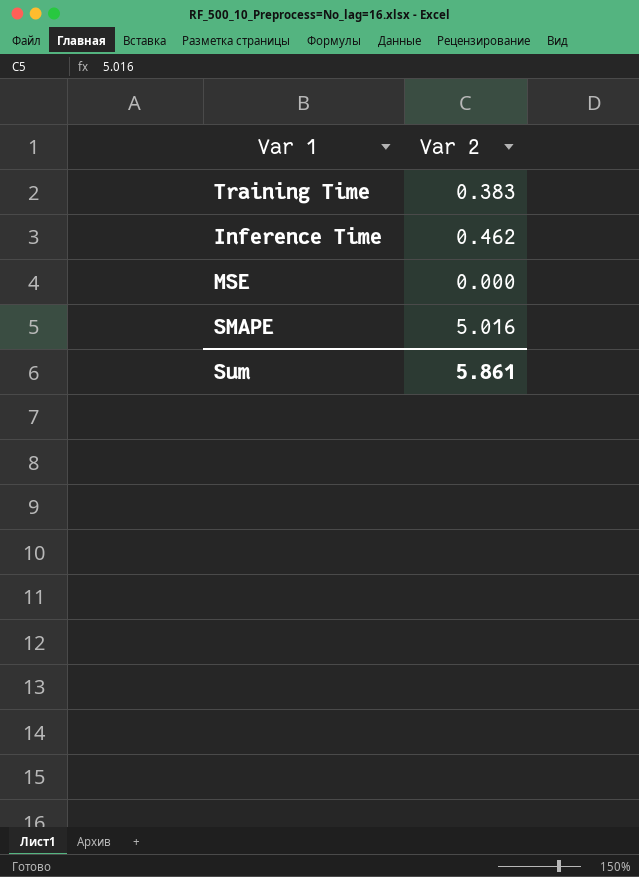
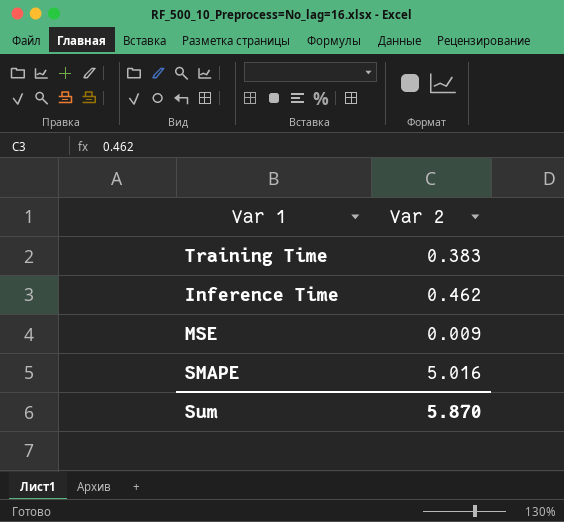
MSE | Var 2: 0.000 -> 0.009
Sum | Var 2: 5.861 -> 5.870

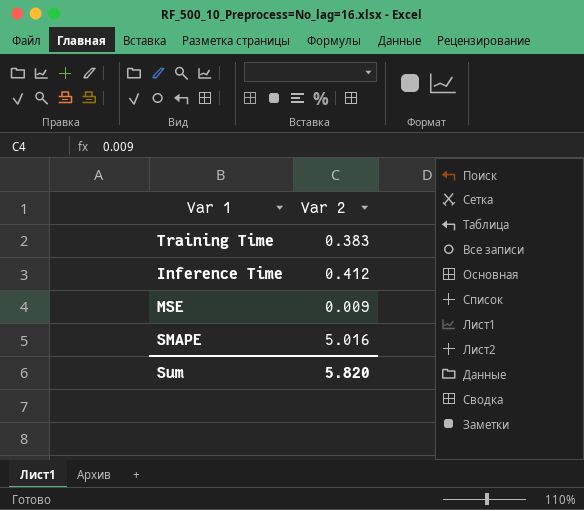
Inference Time | Var 2: 0.462 -> 0.412
Sum | Var 2: 5.870 -> 5.820

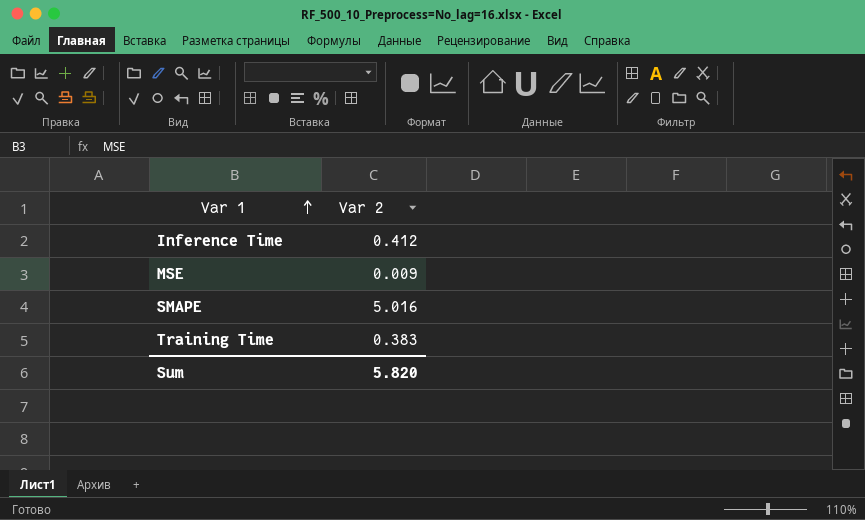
row order: none -> Var 1 ascending

